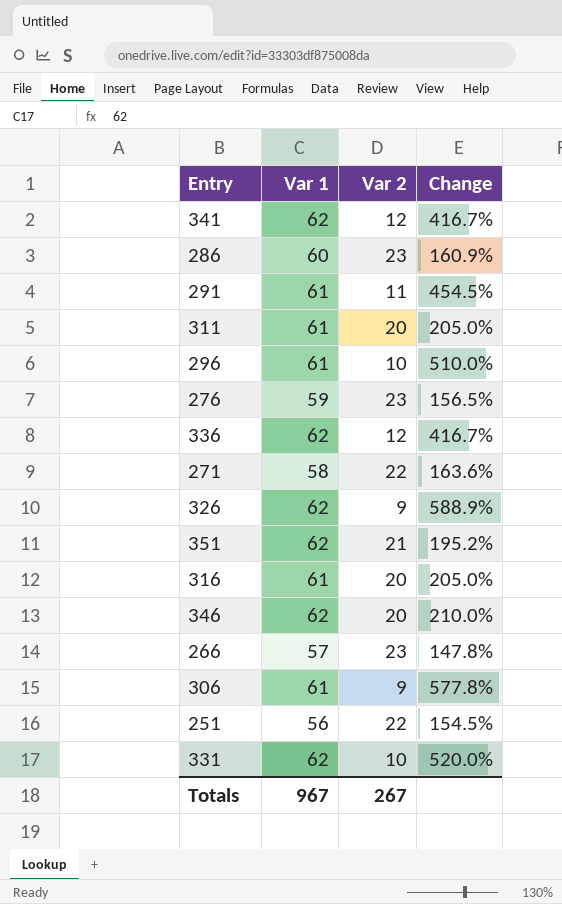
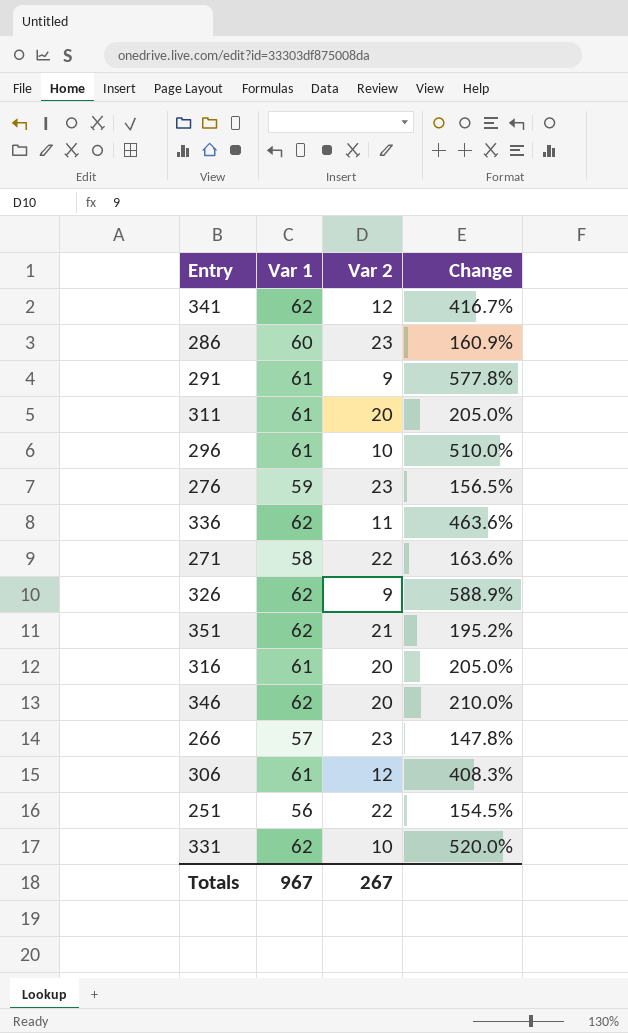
291 | Var 2: 11 -> 9
291 | Change: 454.5% -> 577.8%
336 | Var 2: 12 -> 11
336 | Change: 416.7% -> 463.6%
306 | Var 2: 9 -> 12
306 | Change: 577.8% -> 408.3%

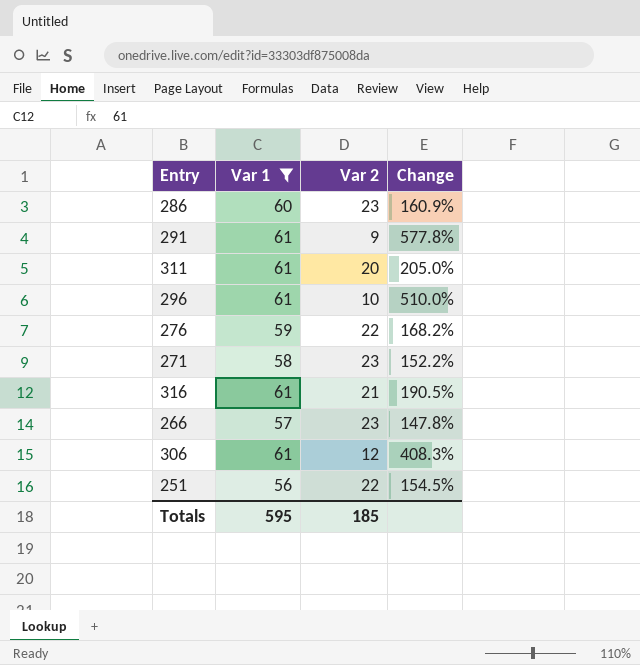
filter: none -> Var 1 != 62
276 | Var 2: 23 -> 22
276 | Change: 156.5% -> 168.2%
271 | Var 2: 22 -> 23
271 | Change: 163.6% -> 152.2%
316 | Var 2: 20 -> 21
316 | Change: 205.0% -> 190.5%
Totals | Var 1: 967 -> 595
Totals | Var 2: 267 -> 185

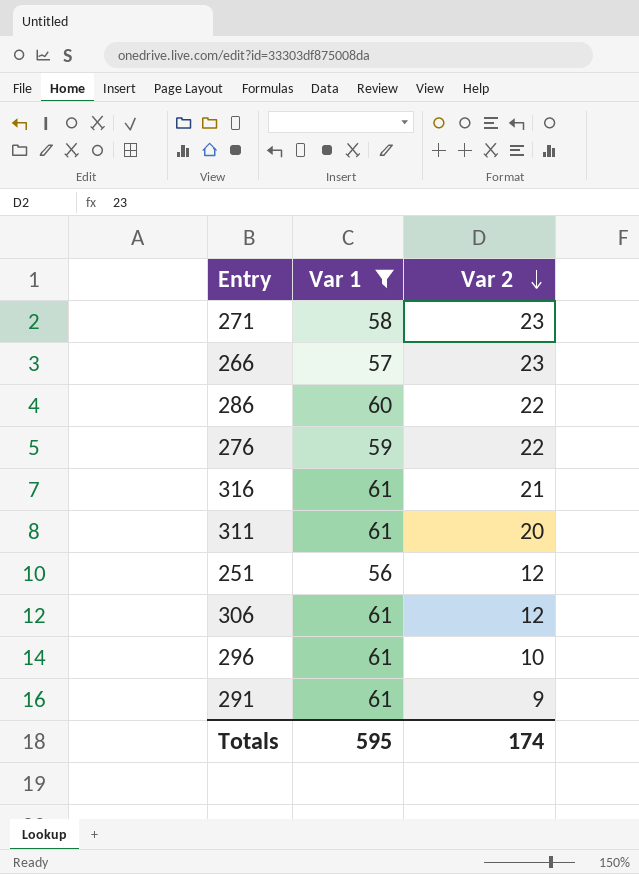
row order: none -> Var 2 descending
column Change | formula: ([Var 1] - [Var 2]) / [Var 2] -> none
286 | Var 2: 23 -> 22
251 | Var 2: 22 -> 12
Totals | Var 2: 185 -> 174

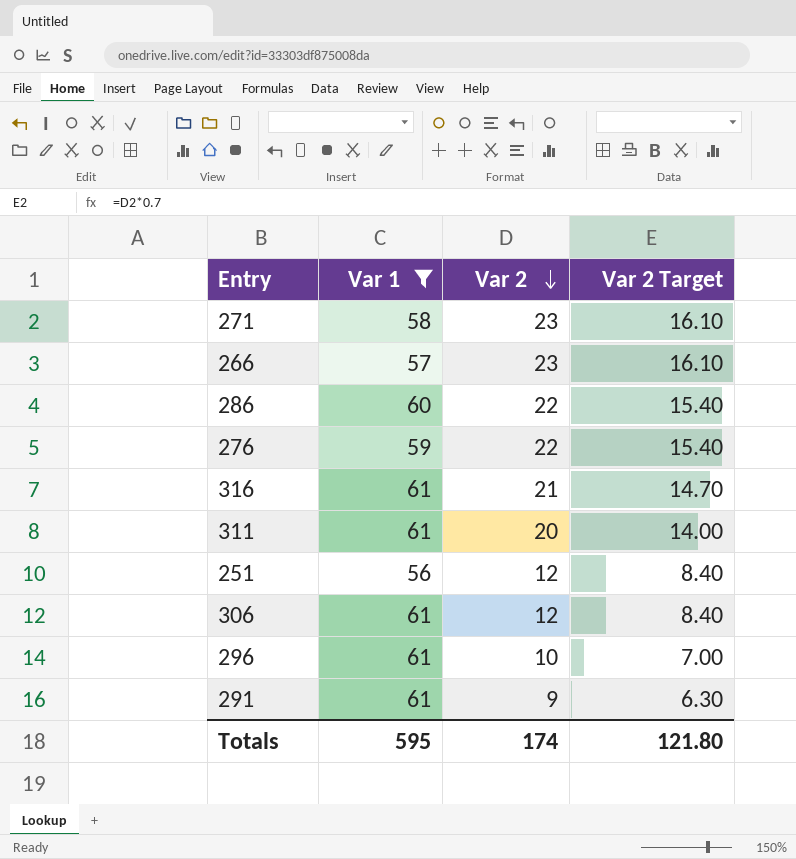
column Var 2 Target | formula: none -> [Var 2] * 0.7

